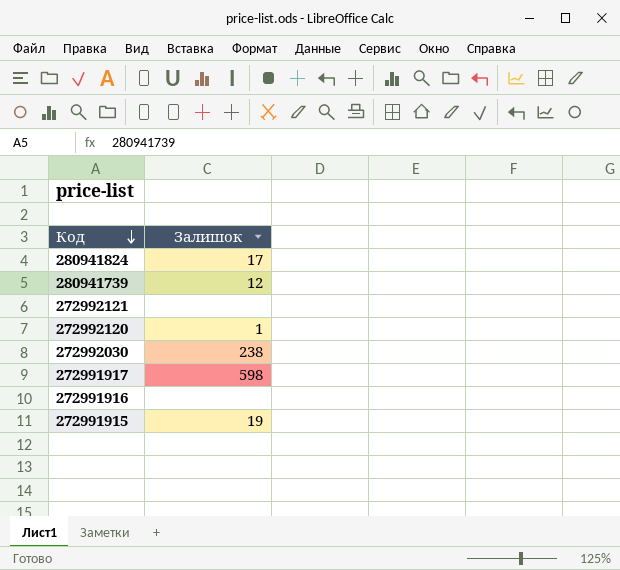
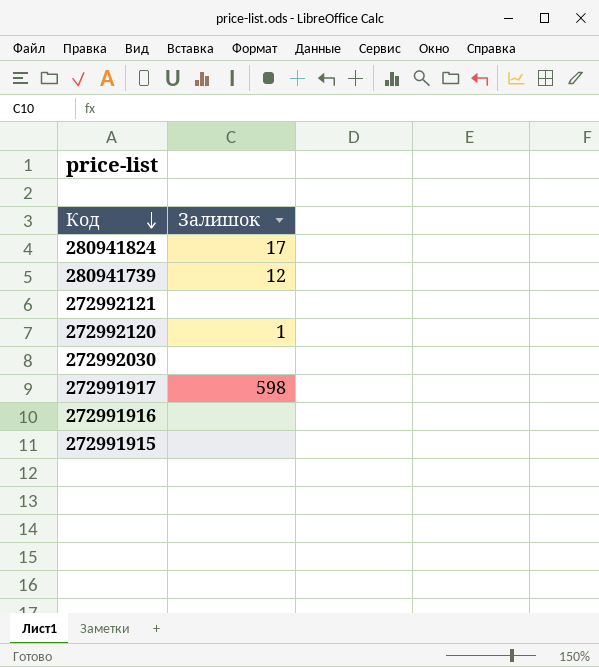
272992030 | Залишок: 238 -> none
272991915 | Залишок: 19 -> none

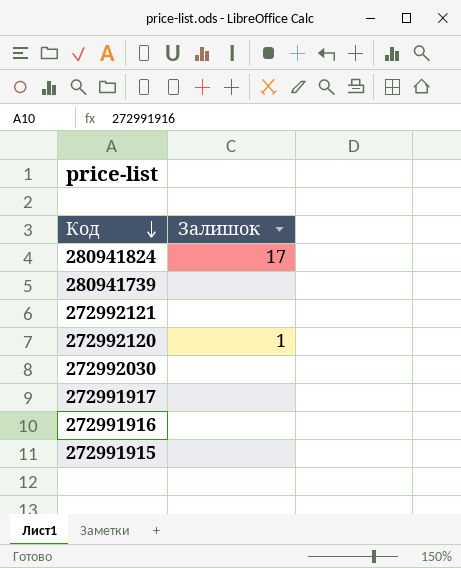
280941739 | Залишок: 12 -> none
272991917 | Залишок: 598 -> none

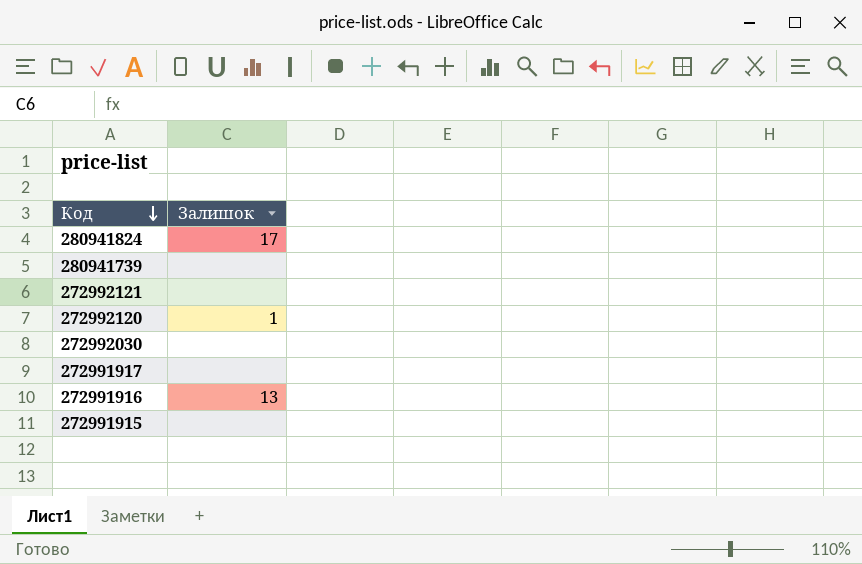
272991916 | Залишок: none -> 13

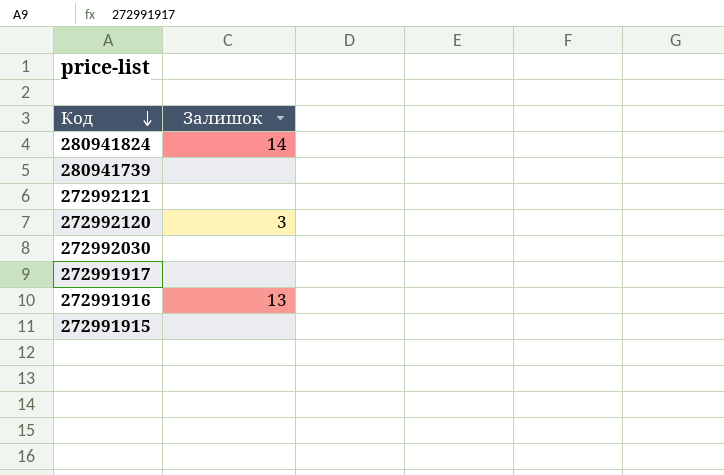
280941824 | Залишок: 17 -> 14
272992120 | Залишок: 1 -> 3

